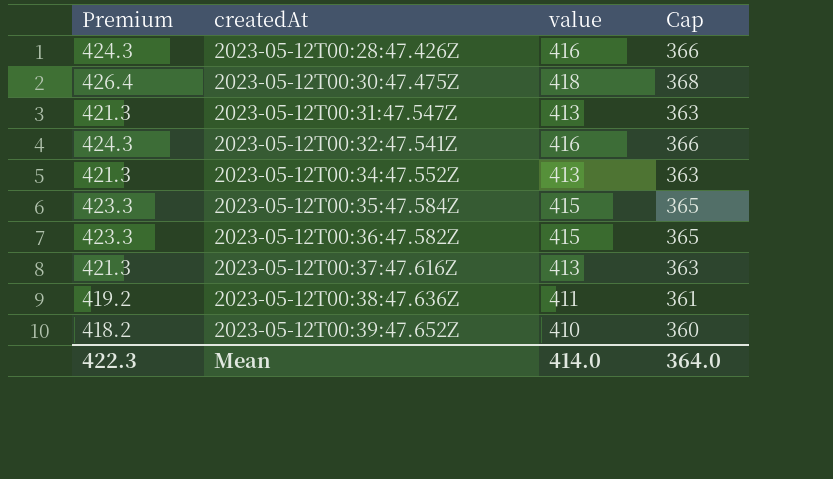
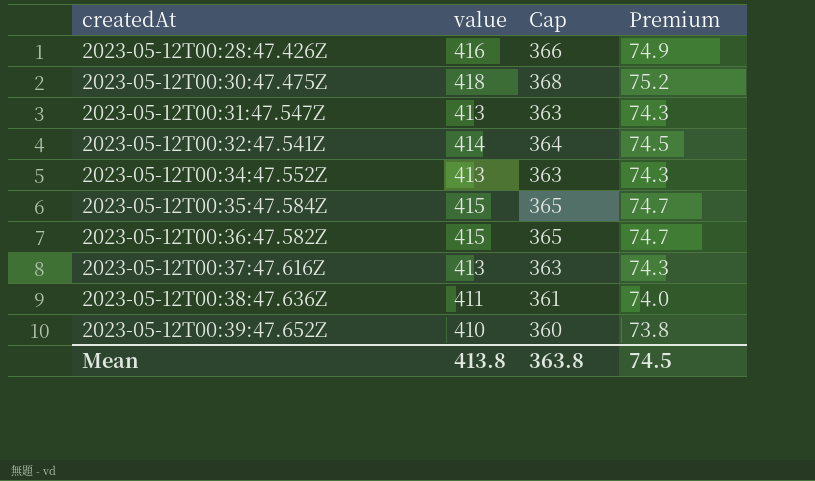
column Premium | formula: [value] * 1.02 -> [value] * 0.18
column Premium | position: 1 -> 4
2023-05-12T00:32:47.541Z | value: 416 -> 414
2023-05-12T00:32:47.541Z | Cap: 366 -> 364
Mean | value: 414.0 -> 413.8
Mean | Cap: 364.0 -> 363.8
Mean | Premium: 422.3 -> 74.5

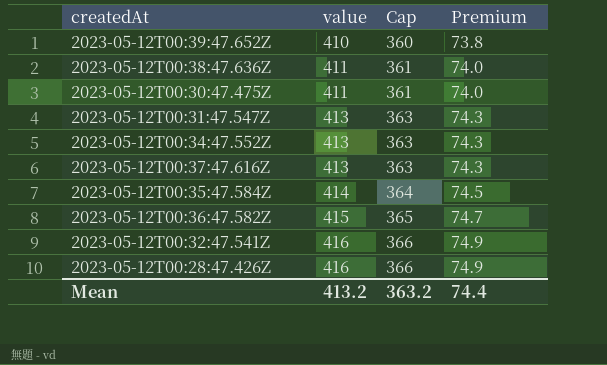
row order: createdAt ascending -> value ascending
2023-05-12T00:30:47.475Z | value: 418 -> 411
2023-05-12T00:30:47.475Z | Cap: 368 -> 361
2023-05-12T00:30:47.475Z | Premium: 75.2 -> 74.0
2023-05-12T00:35:47.584Z | value: 415 -> 414
2023-05-12T00:35:47.584Z | Cap: 365 -> 364
2023-05-12T00:35:47.584Z | Premium: 74.7 -> 74.5
2023-05-12T00:32:47.541Z | value: 414 -> 416
2023-05-12T00:32:47.541Z | Cap: 364 -> 366
2023-05-12T00:32:47.541Z | Premium: 74.5 -> 74.9
Mean | value: 413.8 -> 413.2
Mean | Cap: 363.8 -> 363.2
Mean | Premium: 74.5 -> 74.4

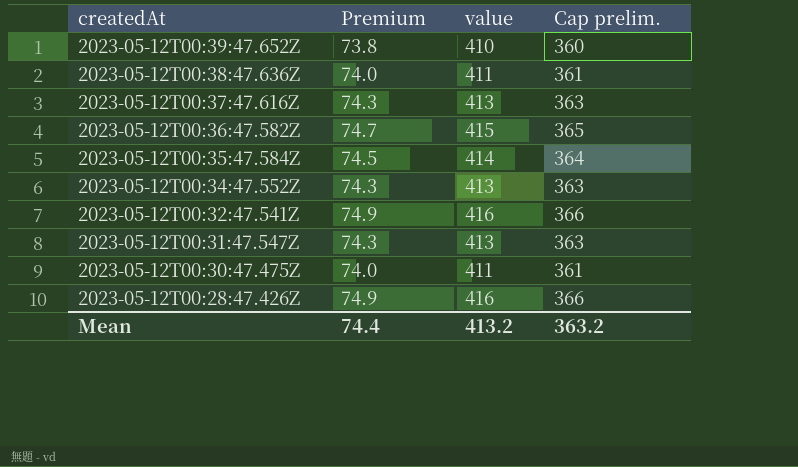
row order: value ascending -> createdAt descending
column Premium | position: 4 -> 2
column name: Cap -> Cap prelim.

